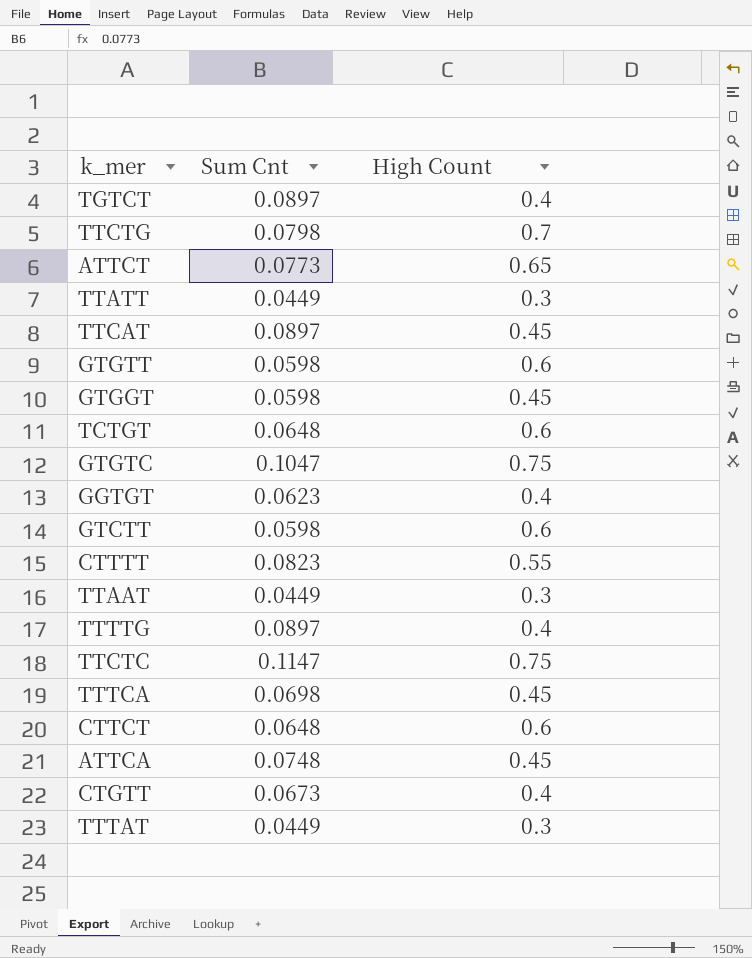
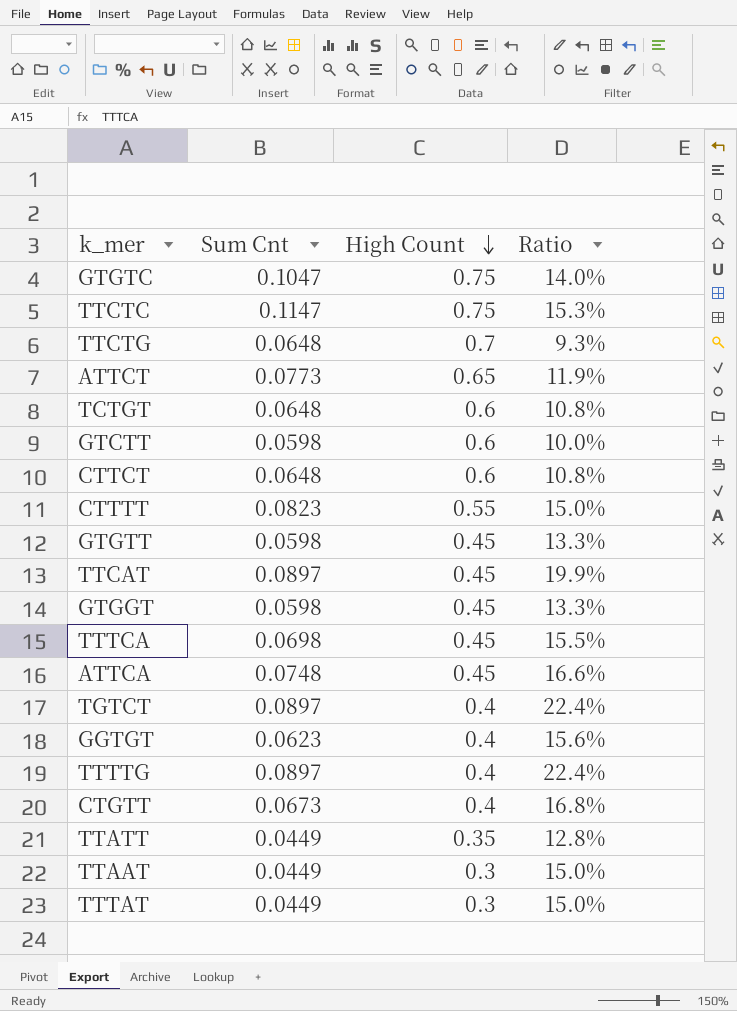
row order: none -> High Count descending
column Ratio | formula: none -> [Sum Cnt] / [High Count]
TTCTG | Sum Cnt: 0.0798 -> 0.0648
GTGTT | High Count: 0.6 -> 0.45
TTATT | High Count: 0.3 -> 0.35

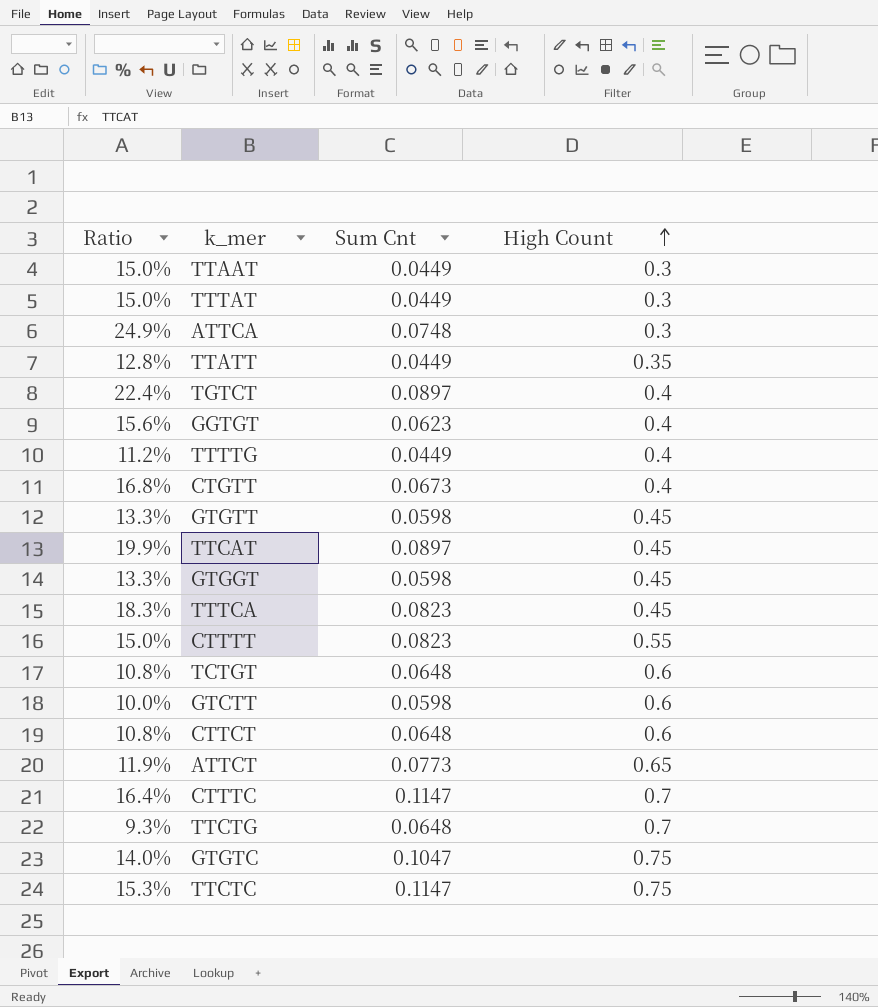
row order: High Count descending -> High Count ascending
column Ratio | position: 4 -> 1
ATTCA | Ratio: 16.6% -> 24.9%
ATTCA | High Count: 0.45 -> 0.3
TTTTG | Ratio: 22.4% -> 11.2%
TTTTG | Sum Cnt: 0.0897 -> 0.0449
TTTCA | Ratio: 15.5% -> 18.3%
TTTCA | Sum Cnt: 0.0698 -> 0.0823
row CTTTC: none -> 16.4% | 0.1147 | 0.7

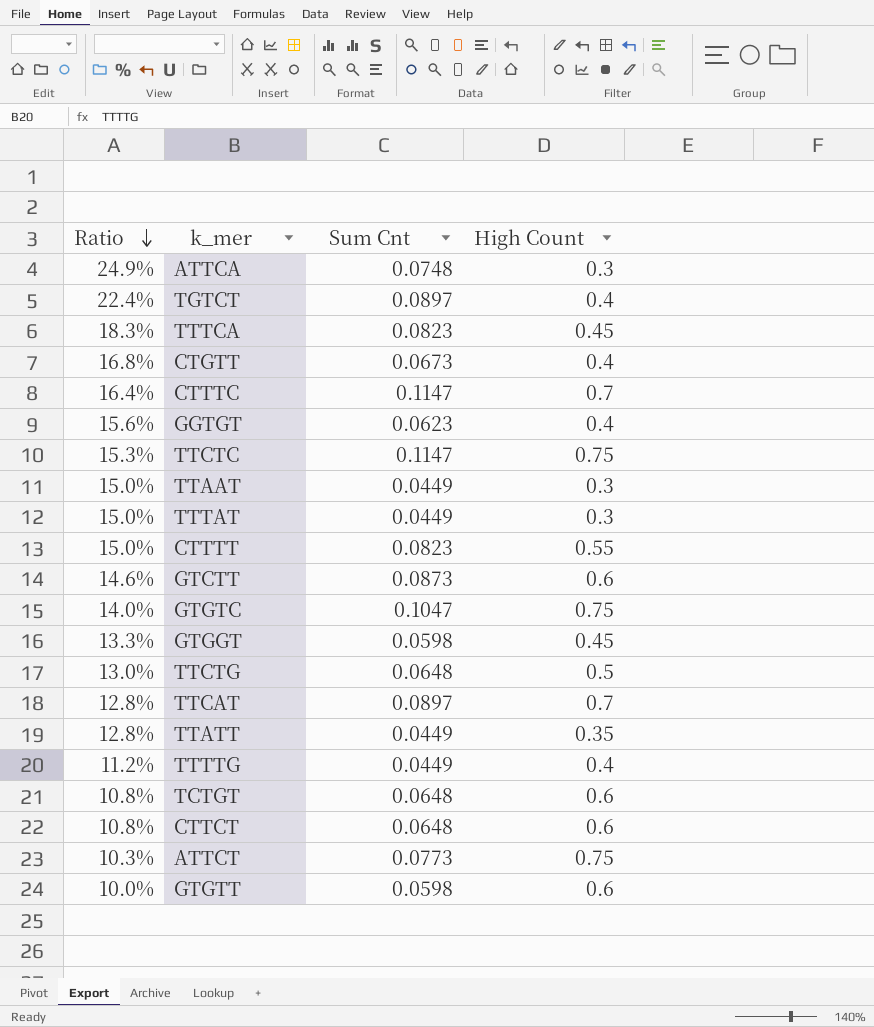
row order: High Count ascending -> Ratio descending
GTCTT | Ratio: 10.0% -> 14.6%
GTCTT | Sum Cnt: 0.0598 -> 0.0873
TTCTG | Ratio: 9.3% -> 13.0%
TTCTG | High Count: 0.7 -> 0.5
TTCAT | Ratio: 19.9% -> 12.8%
TTCAT | High Count: 0.45 -> 0.7
ATTCT | Ratio: 11.9% -> 10.3%
ATTCT | High Count: 0.65 -> 0.75
GTGTT | Ratio: 13.3% -> 10.0%
GTGTT | High Count: 0.45 -> 0.6

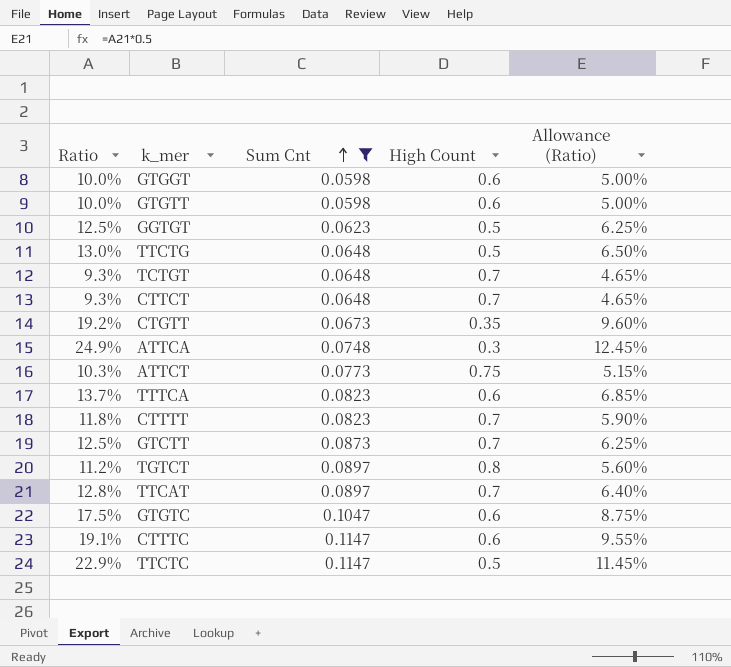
filter: none -> Sum Cnt != 0.0449
row order: Ratio descending -> Sum Cnt ascending
column Allowance (Ratio) | formula: none -> [Ratio] * 0.5
GTGGT | Ratio: 13.3% -> 10.0%
GTGGT | High Count: 0.45 -> 0.6
GGTGT | Ratio: 15.6% -> 12.5%
GGTGT | High Count: 0.4 -> 0.5
TCTGT | Ratio: 10.8% -> 9.3%
TCTGT | High Count: 0.6 -> 0.7
CTTCT | Ratio: 10.8% -> 9.3%
CTTCT | High Count: 0.6 -> 0.7
CTGTT | Ratio: 16.8% -> 19.2%
CTGTT | High Count: 0.4 -> 0.35
TTTCA | Ratio: 18.3% -> 13.7%
TTTCA | High Count: 0.45 -> 0.6
CTTTT | Ratio: 15.0% -> 11.8%
CTTTT | High Count: 0.55 -> 0.7
GTCTT | Ratio: 14.6% -> 12.5%
GTCTT | High Count: 0.6 -> 0.7
TGTCT | Ratio: 22.4% -> 11.2%
TGTCT | High Count: 0.4 -> 0.8
GTGTC | Ratio: 14.0% -> 17.5%
GTGTC | High Count: 0.75 -> 0.6
CTTTC | Ratio: 16.4% -> 19.1%
CTTTC | High Count: 0.7 -> 0.6
TTCTC | Ratio: 15.3% -> 22.9%
TTCTC | High Count: 0.75 -> 0.5

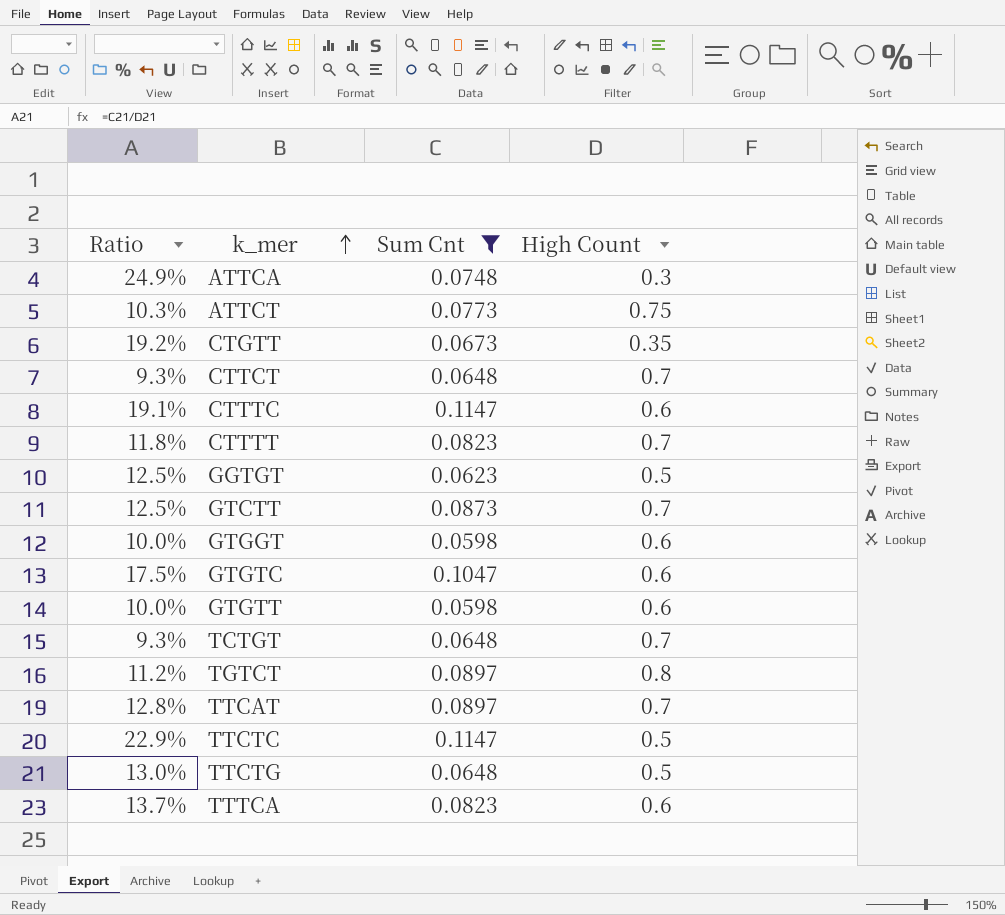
row order: Sum Cnt ascending -> k_mer ascending
column Allowance (Ratio) | formula: [Ratio] * 0.5 -> none

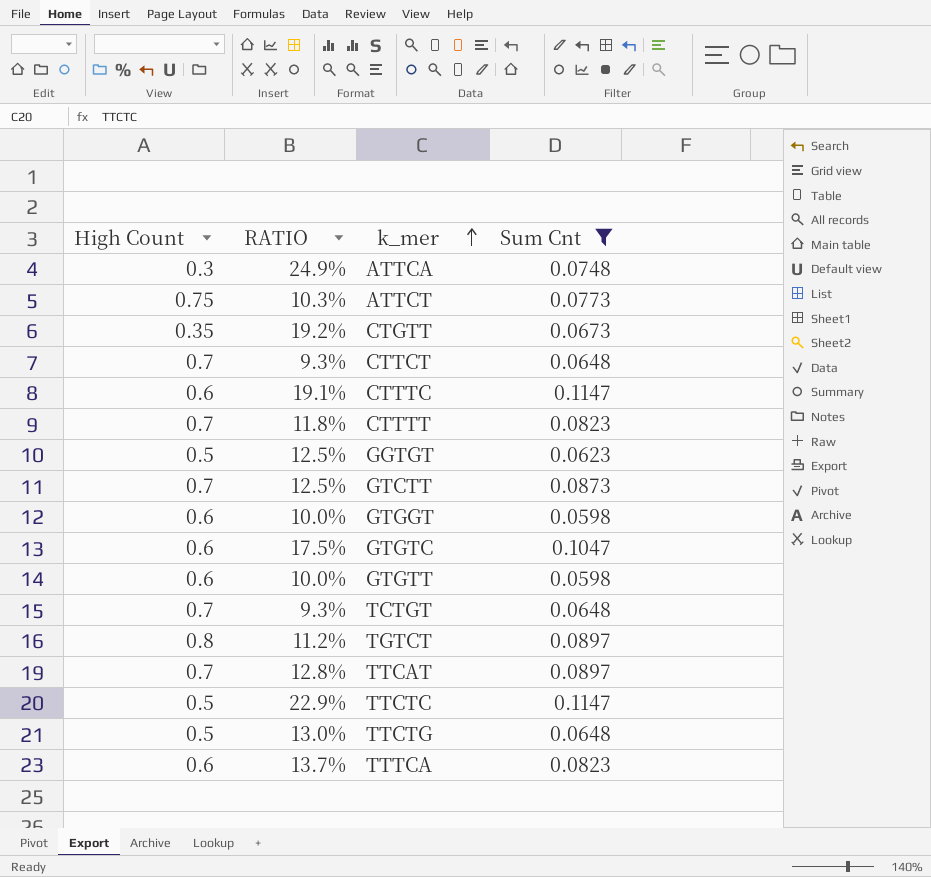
column High Count | position: 4 -> 1
column name: Ratio -> RATIO

